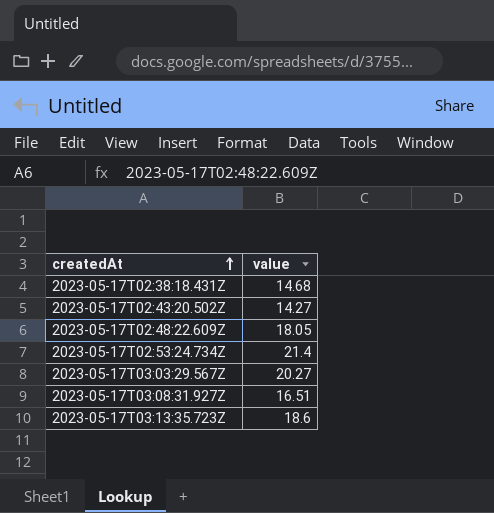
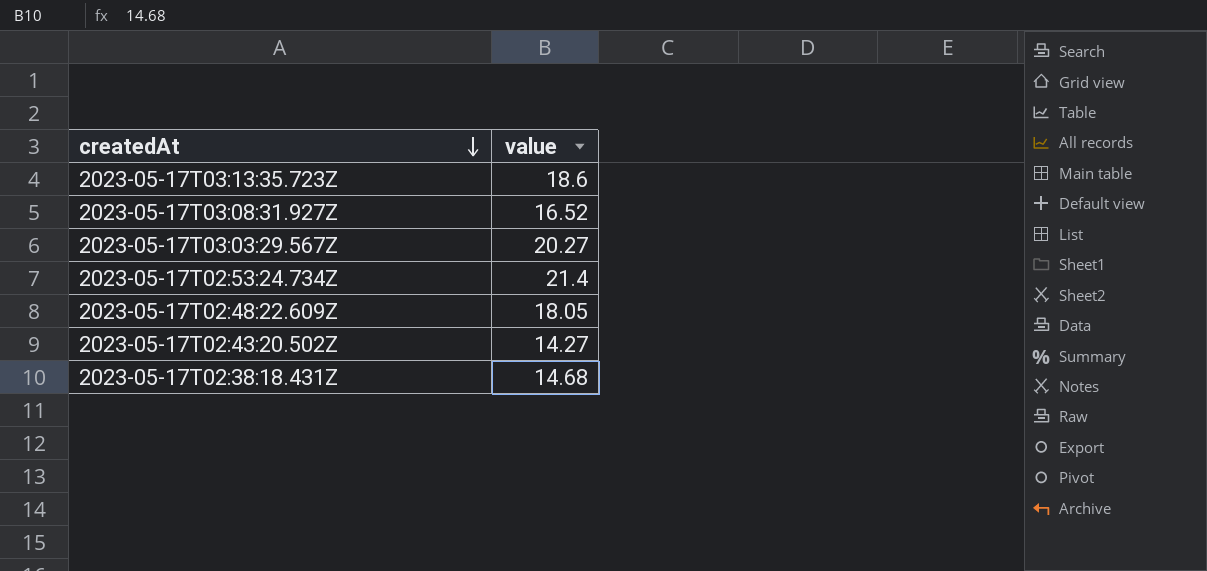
row order: createdAt ascending -> createdAt descending
2023-05-17T03:08:31.927Z | value: 16.51 -> 16.52

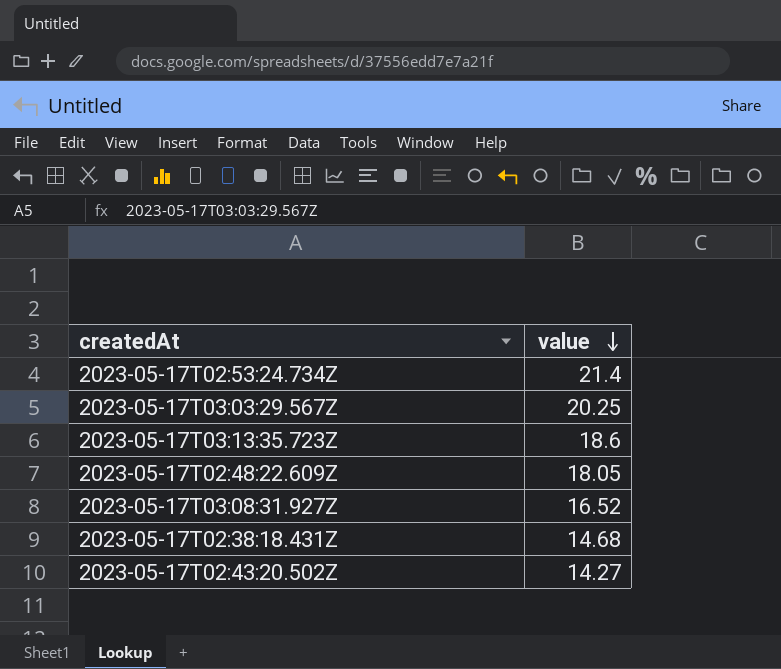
row order: createdAt descending -> value descending
2023-05-17T03:03:29.567Z | value: 20.27 -> 20.25

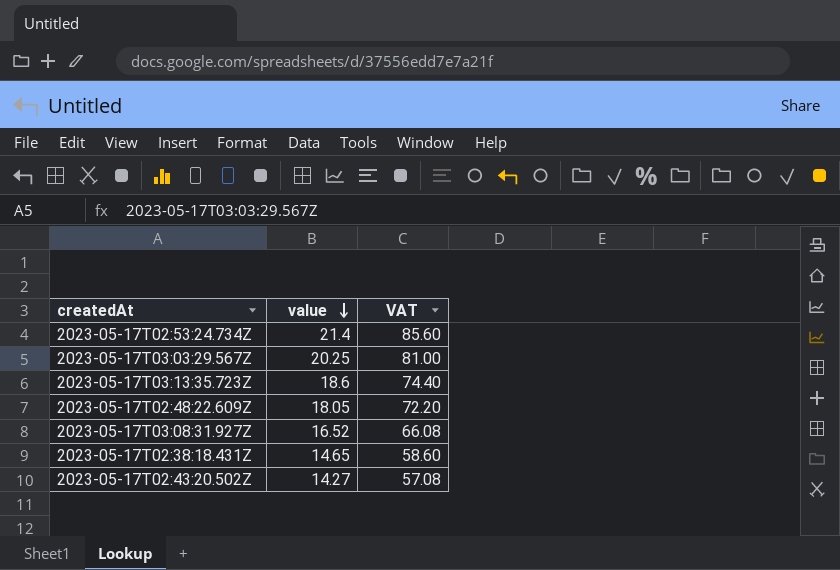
column VAT | formula: none -> [value] * 4
2023-05-17T02:38:18.431Z | value: 14.68 -> 14.65

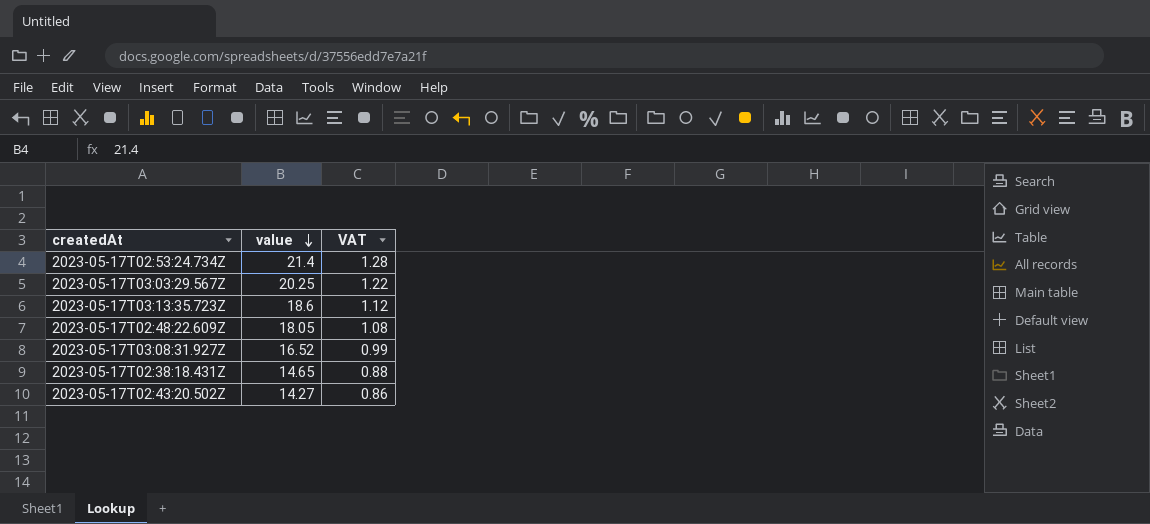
column VAT | formula: [value] * 4 -> [value] * 0.06

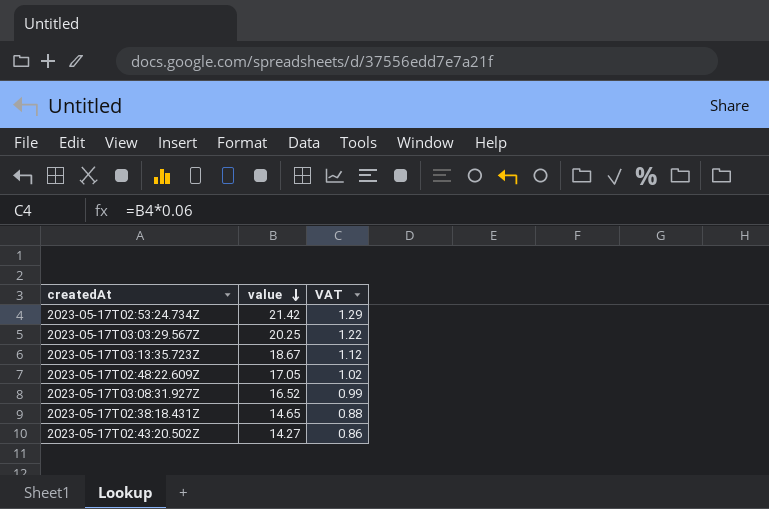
2023-05-17T02:53:24.734Z | value: 21.4 -> 21.42
2023-05-17T02:53:24.734Z | VAT: 1.28 -> 1.29
2023-05-17T03:13:35.723Z | value: 18.6 -> 18.67
2023-05-17T02:48:22.609Z | value: 18.05 -> 17.05
2023-05-17T02:48:22.609Z | VAT: 1.08 -> 1.02

